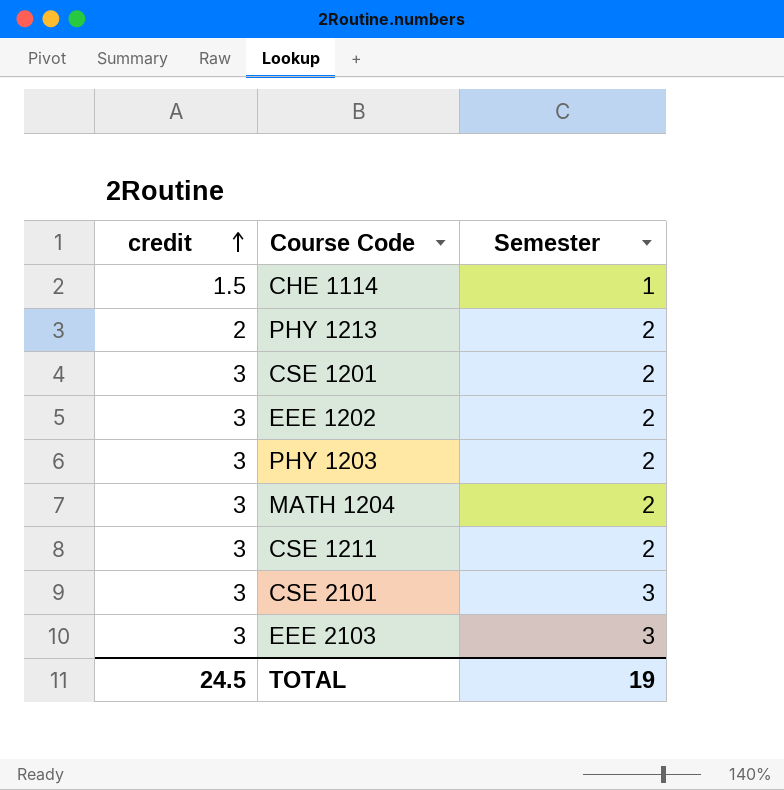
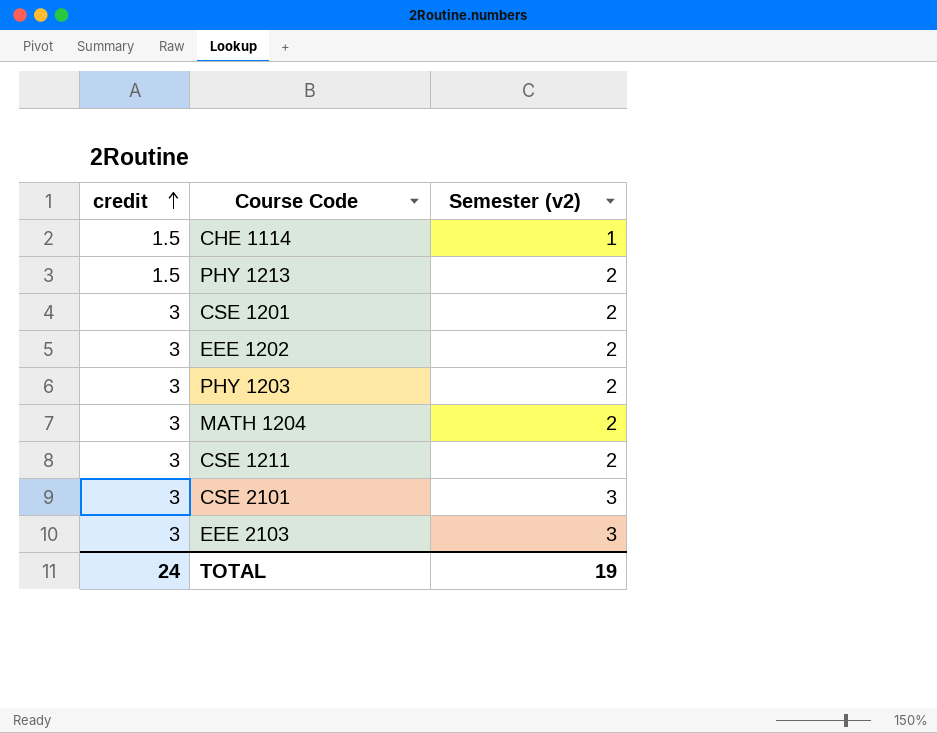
column name: Semester -> Semester (v2)
PHY 1213 | credit: 2 -> 1.5
TOTAL | credit: 24.5 -> 24

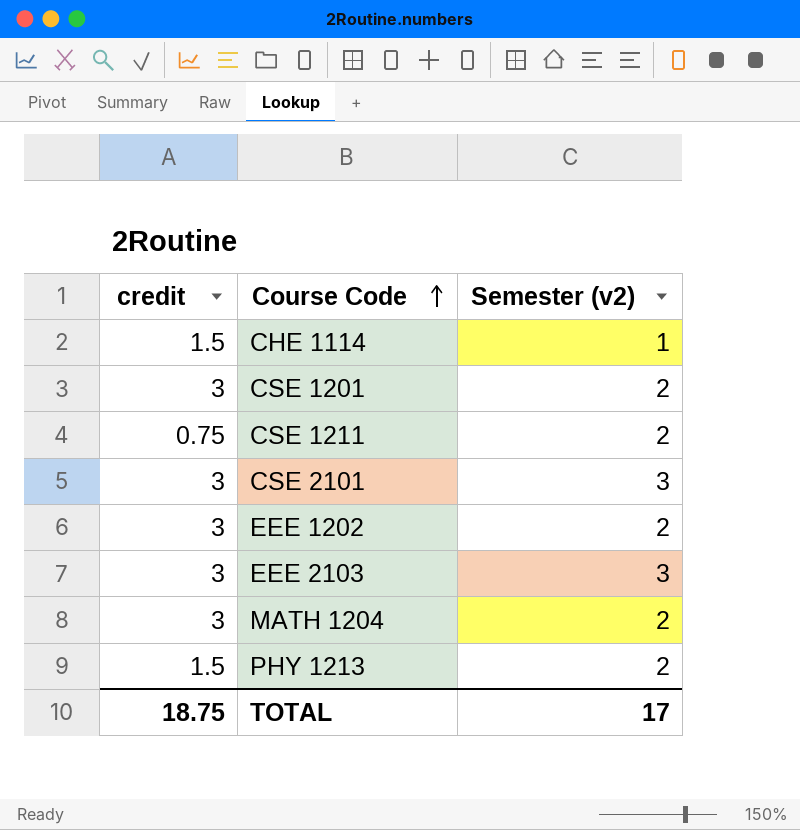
row order: credit ascending -> Course Code ascending
row PHY 1203: 3 | 2 -> none
CSE 1211 | credit: 3 -> 0.75
TOTAL | credit: 24 -> 18.75
TOTAL | Semester (v2): 19 -> 17

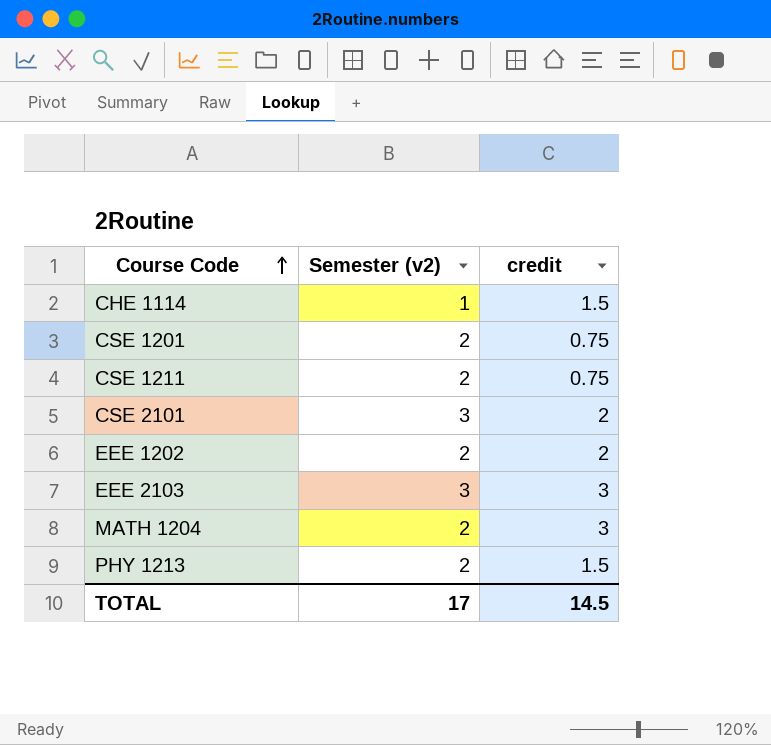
column credit | position: 1 -> 3
CSE 1201 | credit: 3 -> 0.75
CSE 2101 | credit: 3 -> 2
EEE 1202 | credit: 3 -> 2
TOTAL | credit: 18.75 -> 14.5

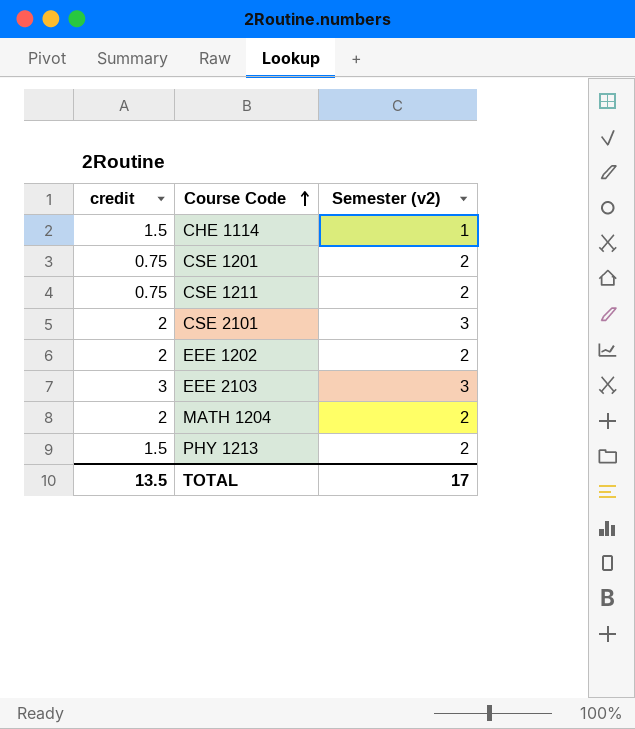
column credit | position: 3 -> 1
MATH 1204 | credit: 3 -> 2
TOTAL | credit: 14.5 -> 13.5

